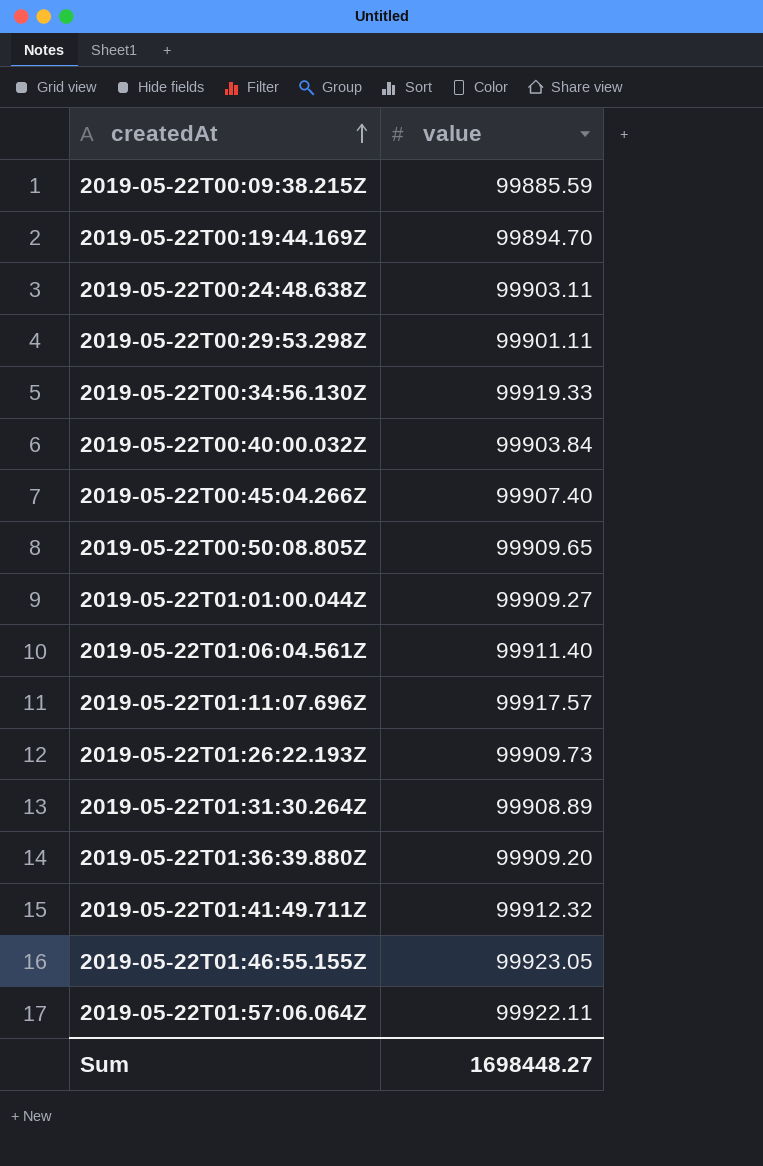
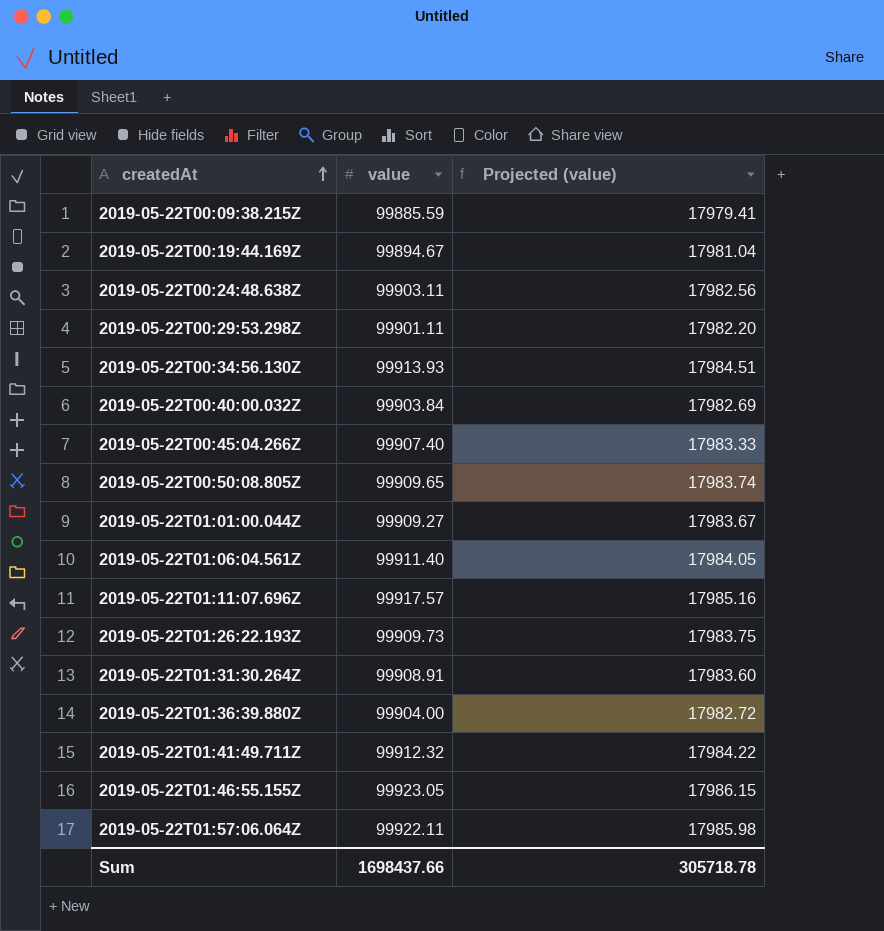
column Projected (value) | formula: none -> [value] * 0.18
2019-05-22T00:19:44.169Z | value: 99894.70 -> 99894.67
2019-05-22T00:34:56.130Z | value: 99919.33 -> 99913.93
2019-05-22T01:31:30.264Z | value: 99908.89 -> 99908.91
2019-05-22T01:36:39.880Z | value: 99909.20 -> 99904.00
Sum | value: 1698448.27 -> 1698437.66

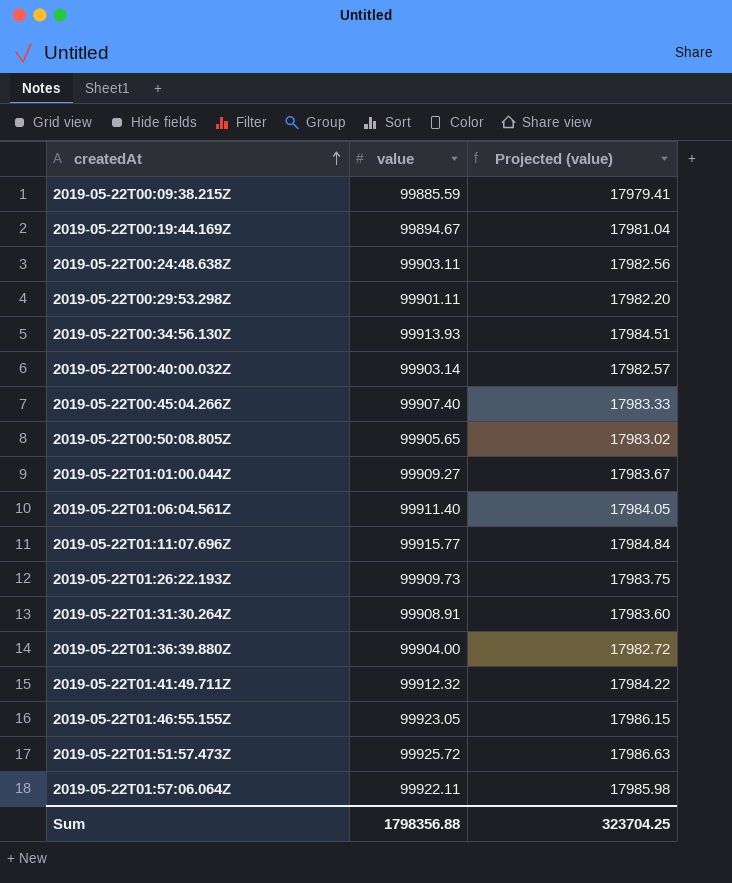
2019-05-22T00:40:00.032Z | value: 99903.84 -> 99903.14
2019-05-22T00:40:00.032Z | Projected (value): 17982.69 -> 17982.57
2019-05-22T00:50:08.805Z | value: 99909.65 -> 99905.65
2019-05-22T00:50:08.805Z | Projected (value): 17983.74 -> 17983.02
2019-05-22T01:11:07.696Z | value: 99917.57 -> 99915.77
2019-05-22T01:11:07.696Z | Projected (value): 17985.16 -> 17984.84
row 2019-05-22T01:51:57.473Z: none -> 99925.72 | 17986.63
Sum | value: 1698437.66 -> 1798356.88
Sum | Projected (value): 305718.78 -> 323704.25

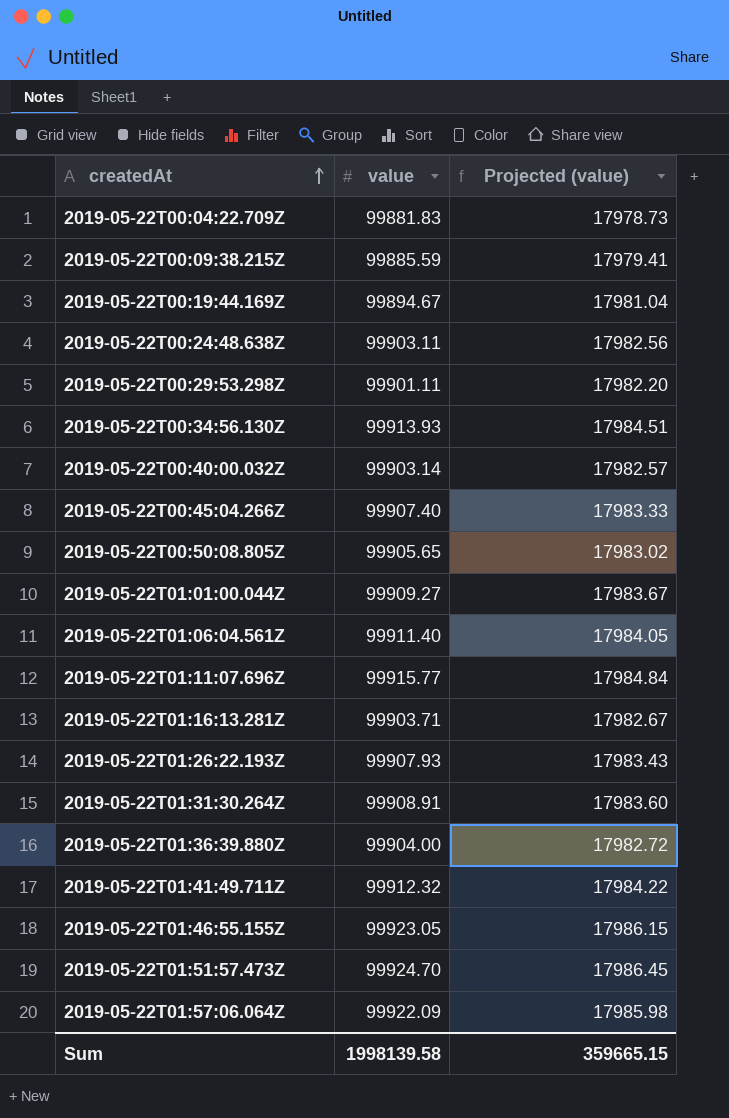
row 2019-05-22T00:04:22.709Z: none -> 99881.83 | 17978.73
row 2019-05-22T01:16:13.281Z: none -> 99903.71 | 17982.67
2019-05-22T01:26:22.193Z | value: 99909.73 -> 99907.93
2019-05-22T01:26:22.193Z | Projected (value): 17983.75 -> 17983.43
2019-05-22T01:51:57.473Z | value: 99925.72 -> 99924.70
2019-05-22T01:51:57.473Z | Projected (value): 17986.63 -> 17986.45
2019-05-22T01:57:06.064Z | value: 99922.11 -> 99922.09
Sum | value: 1798356.88 -> 1998139.58
Sum | Projected (value): 323704.25 -> 359665.15

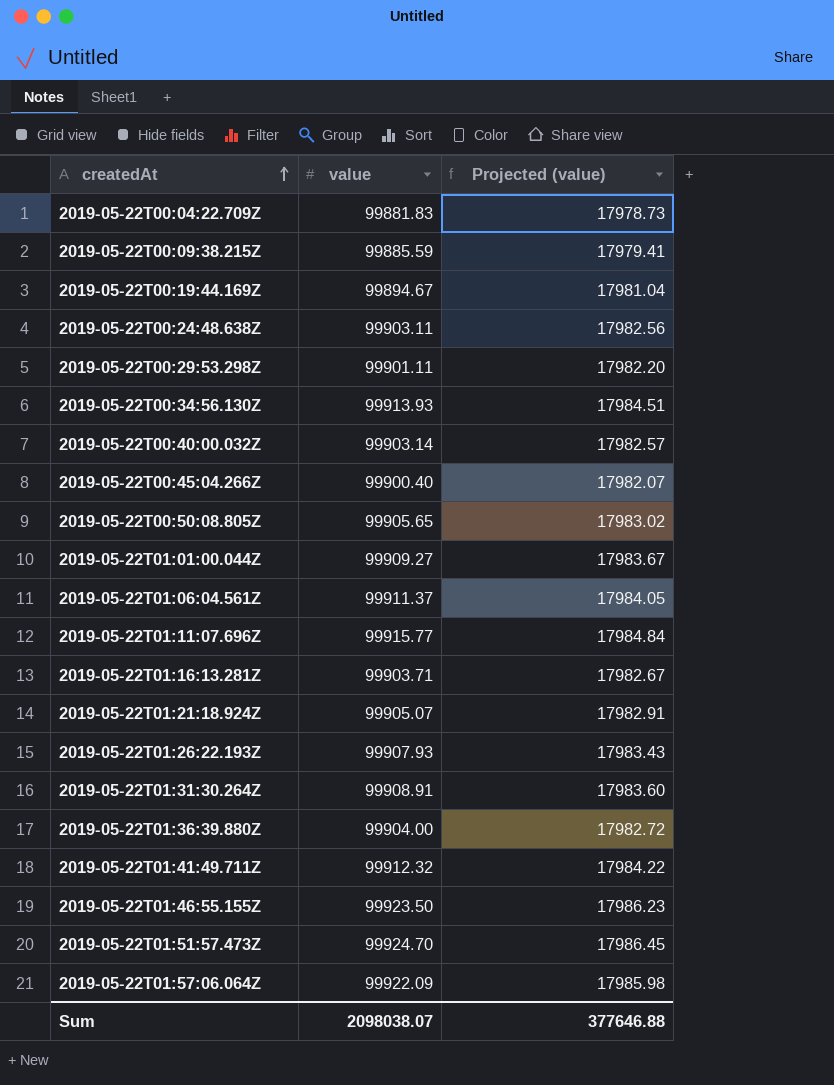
2019-05-22T00:45:04.266Z | value: 99907.40 -> 99900.40
2019-05-22T00:45:04.266Z | Projected (value): 17983.33 -> 17982.07
2019-05-22T01:06:04.561Z | value: 99911.40 -> 99911.37
row 2019-05-22T01:21:18.924Z: none -> 99905.07 | 17982.91
2019-05-22T01:46:55.155Z | value: 99923.05 -> 99923.50
2019-05-22T01:46:55.155Z | Projected (value): 17986.15 -> 17986.23
Sum | value: 1998139.58 -> 2098038.07
Sum | Projected (value): 359665.15 -> 377646.88

